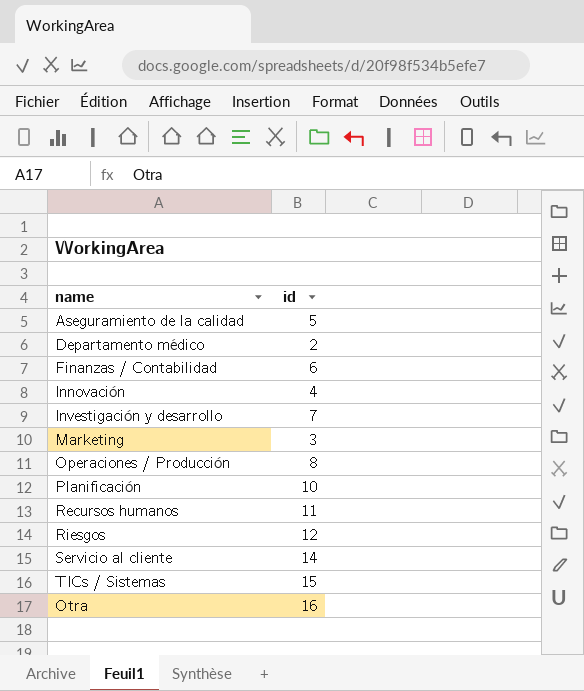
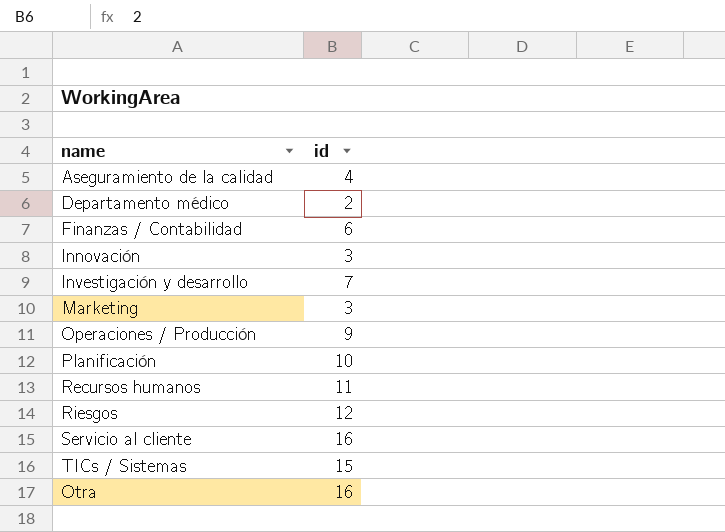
Aseguramiento de la calidad | id: 5 -> 4
Innovación | id: 4 -> 3
Operaciones / Producción | id: 8 -> 9
Servicio al cliente | id: 14 -> 16

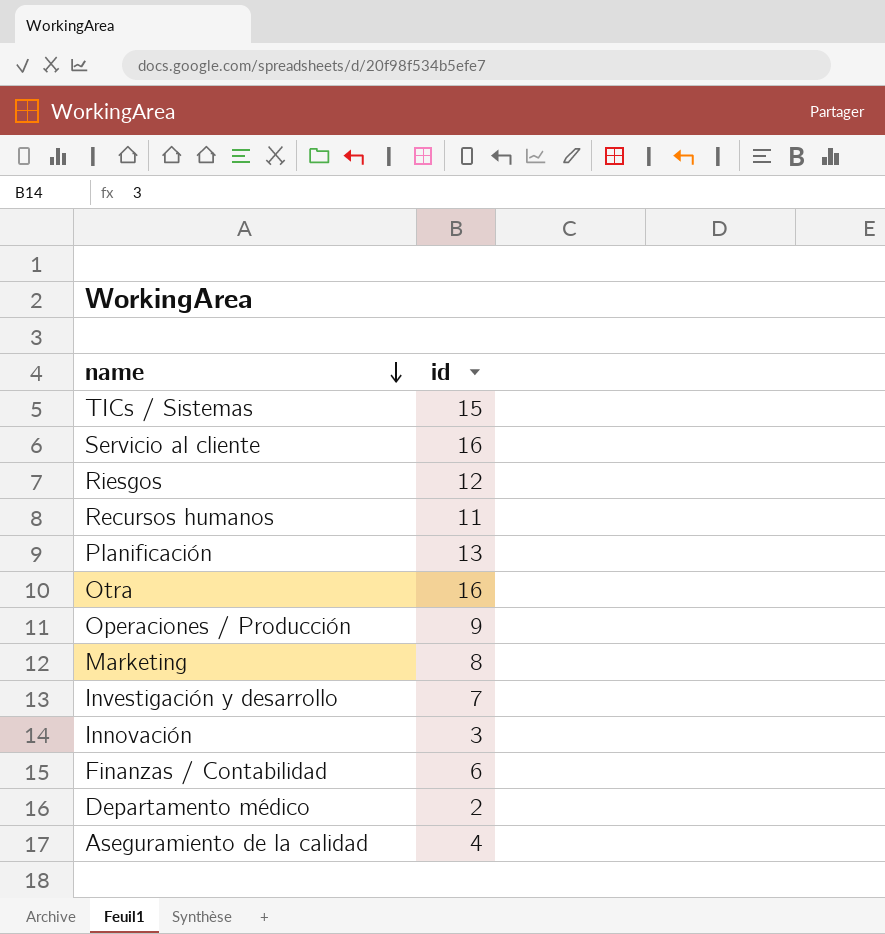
row order: none -> name descending
Planificación | id: 10 -> 13
Marketing | id: 3 -> 8

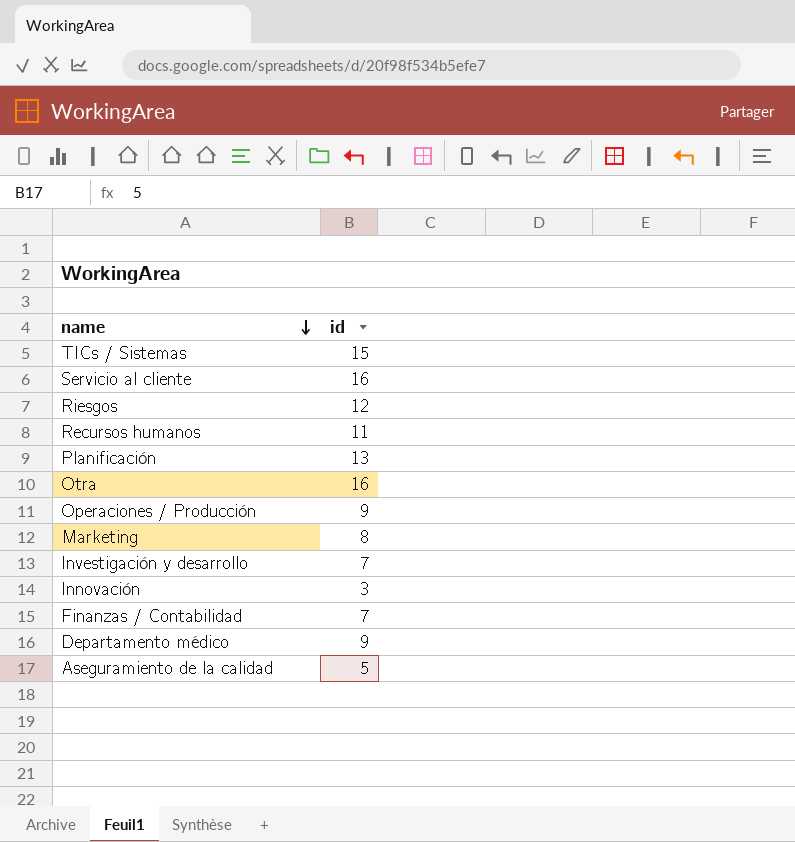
Finanzas / Contabilidad | id: 6 -> 7
Departamento médico | id: 2 -> 9
Aseguramiento de la calidad | id: 4 -> 5

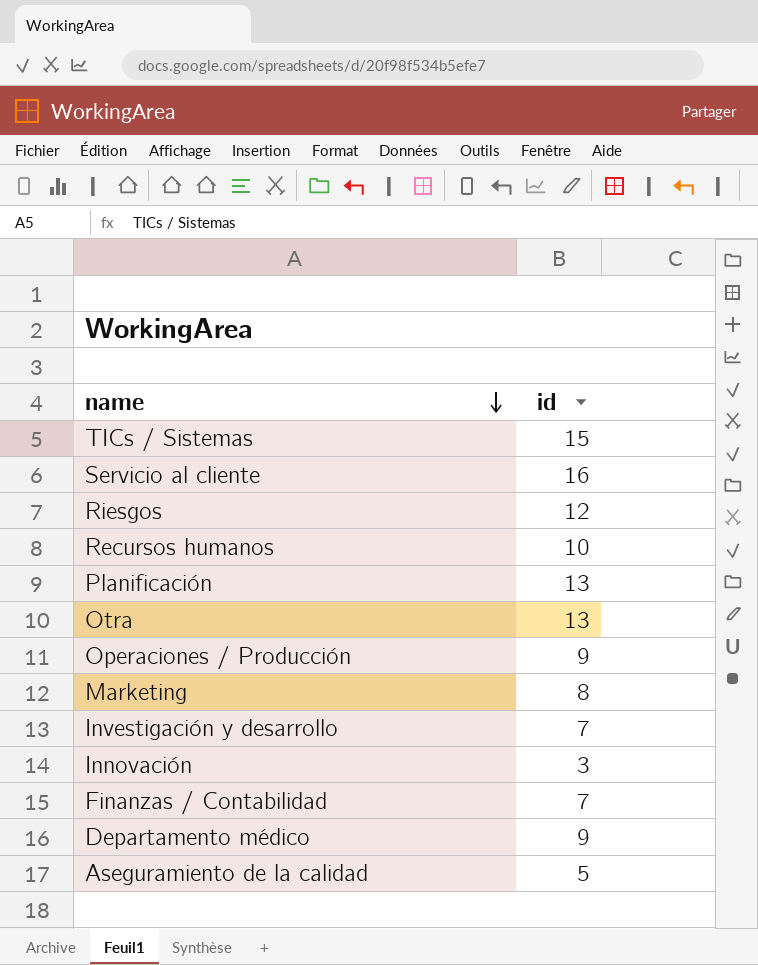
Recursos humanos | id: 11 -> 10
Otra | id: 16 -> 13

